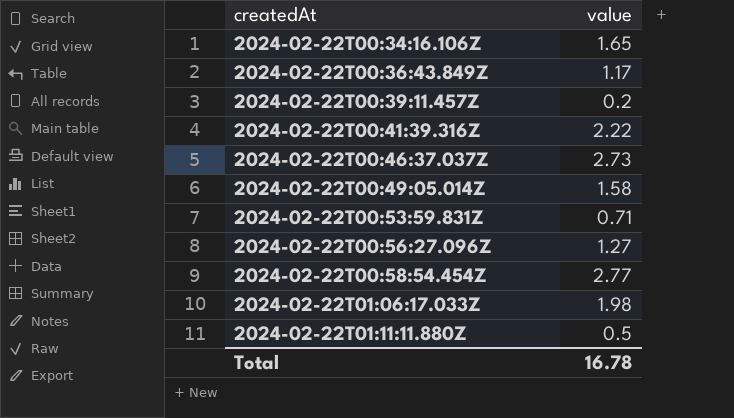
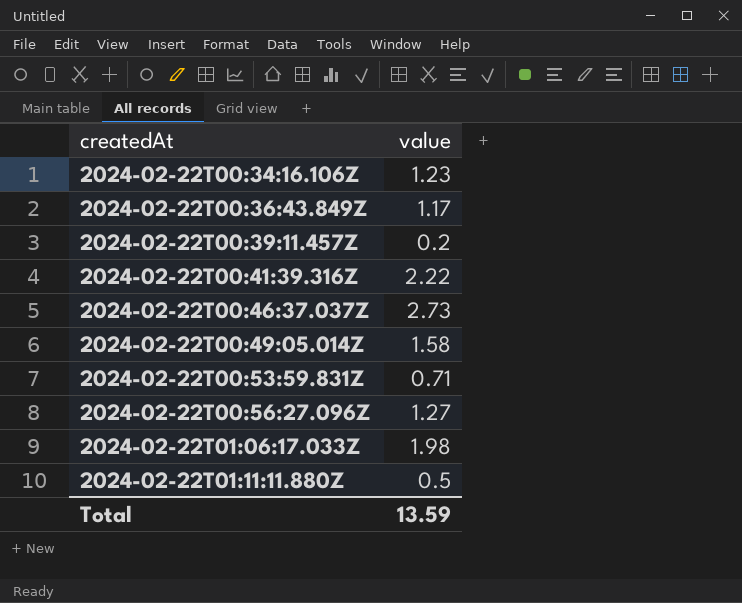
row 2024-02-22T00:58:54.454Z: 2.77 -> none
2024-02-22T00:34:16.106Z | value: 1.65 -> 1.23
Total | value: 16.78 -> 13.59

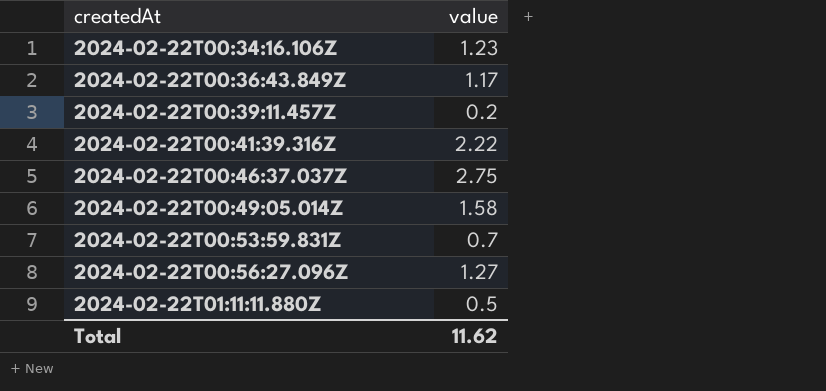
row 2024-02-22T01:06:17.033Z: 1.98 -> none
2024-02-22T00:46:37.037Z | value: 2.73 -> 2.75
2024-02-22T00:53:59.831Z | value: 0.71 -> 0.7
Total | value: 13.59 -> 11.62

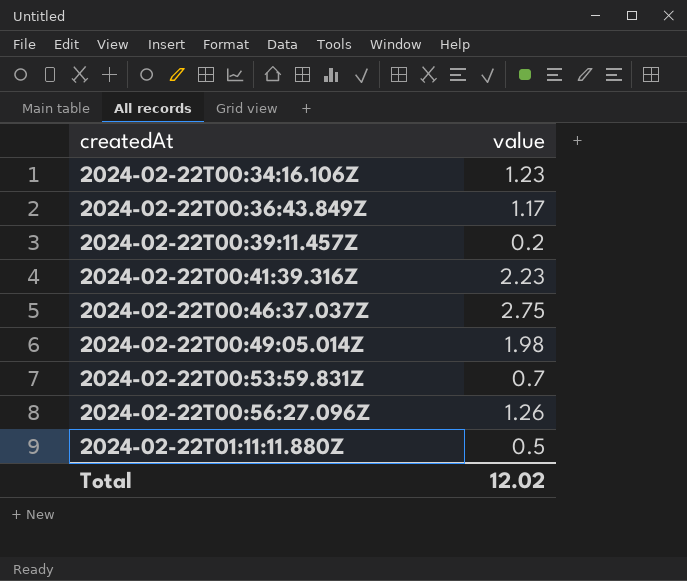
2024-02-22T00:41:39.316Z | value: 2.22 -> 2.23
2024-02-22T00:49:05.014Z | value: 1.58 -> 1.98
2024-02-22T00:56:27.096Z | value: 1.27 -> 1.26
Total | value: 11.62 -> 12.02

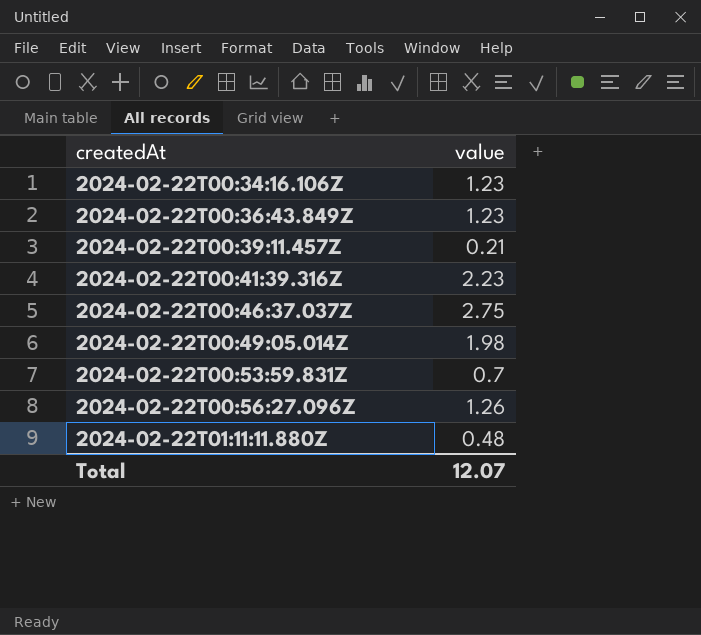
2024-02-22T00:36:43.849Z | value: 1.17 -> 1.23
2024-02-22T00:39:11.457Z | value: 0.2 -> 0.21
2024-02-22T01:11:11.880Z | value: 0.5 -> 0.48
Total | value: 12.02 -> 12.07

